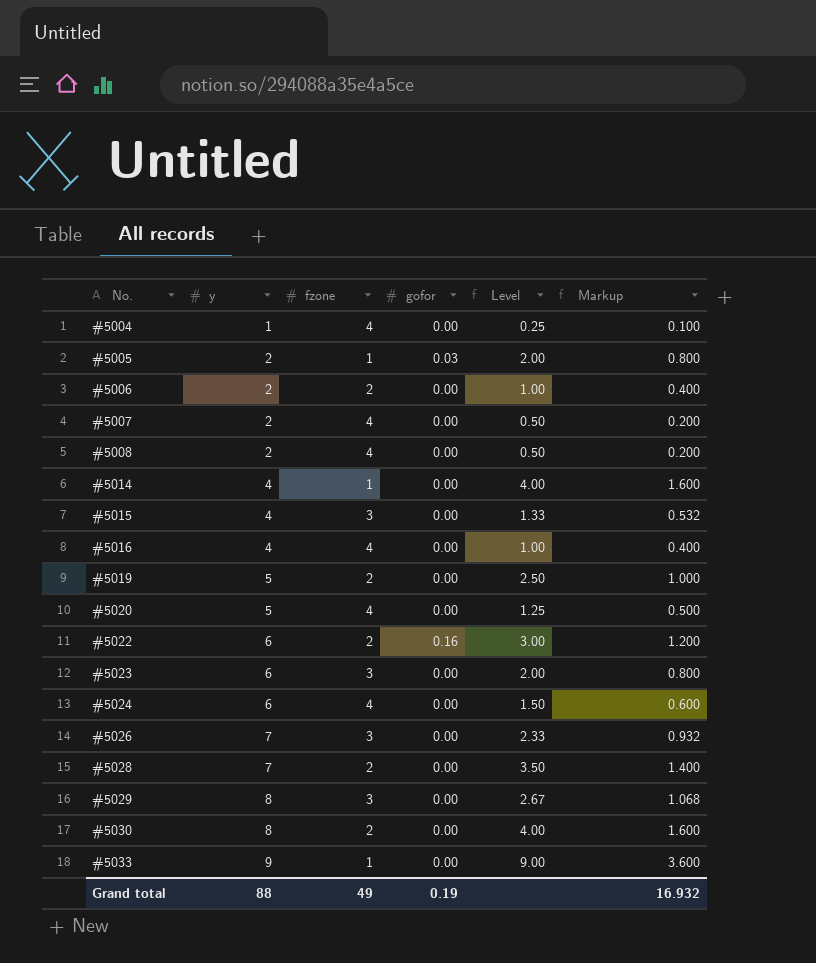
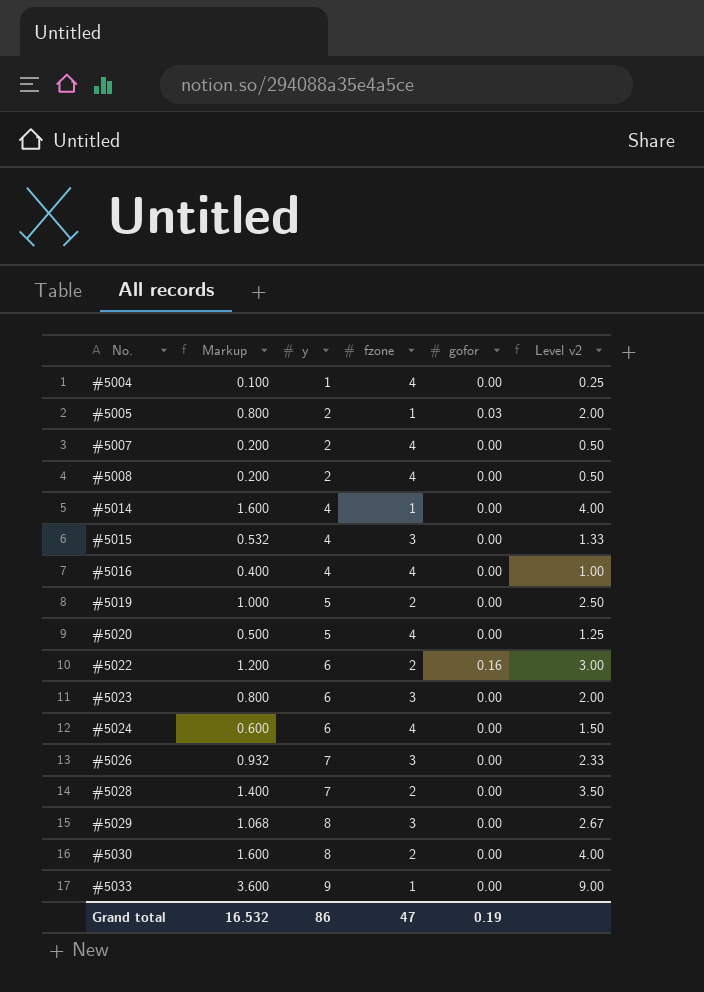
column Markup | position: 6 -> 2
column name: Level -> Level v2
row #5006: 2 | 2 | 0.00 | 1.00 | 0.400 -> none
Grand total | Markup: 16.932 -> 16.532
Grand total | y: 88 -> 86
Grand total | fzone: 49 -> 47

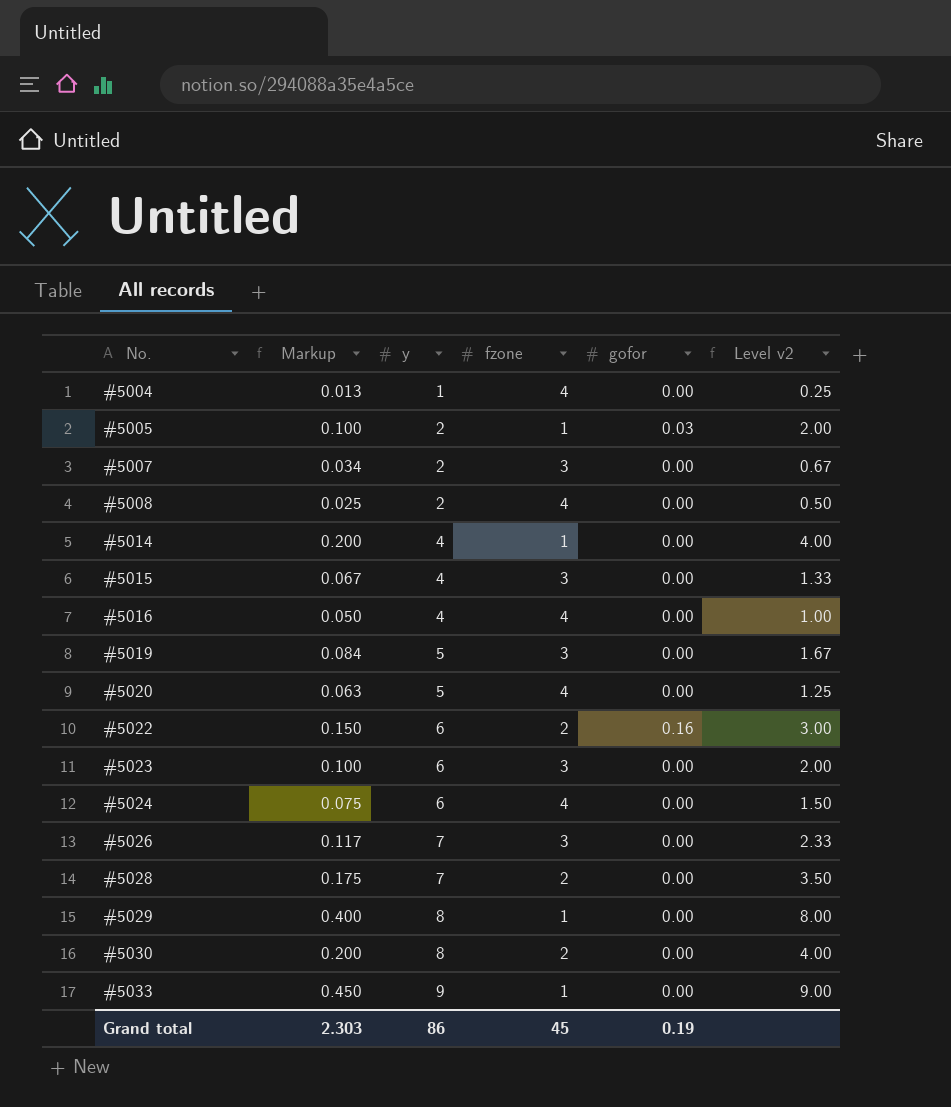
column Markup | formula: [Level v2] * 0.4 -> [Level v2] * 0.05
#5007 | fzone: 4 -> 3
#5007 | Level v2: 0.50 -> 0.67
#5019 | fzone: 2 -> 3
#5019 | Level v2: 2.50 -> 1.67
#5029 | fzone: 3 -> 1
#5029 | Level v2: 2.67 -> 8.00
Grand total | Markup: 16.532 -> 2.303
Grand total | fzone: 47 -> 45

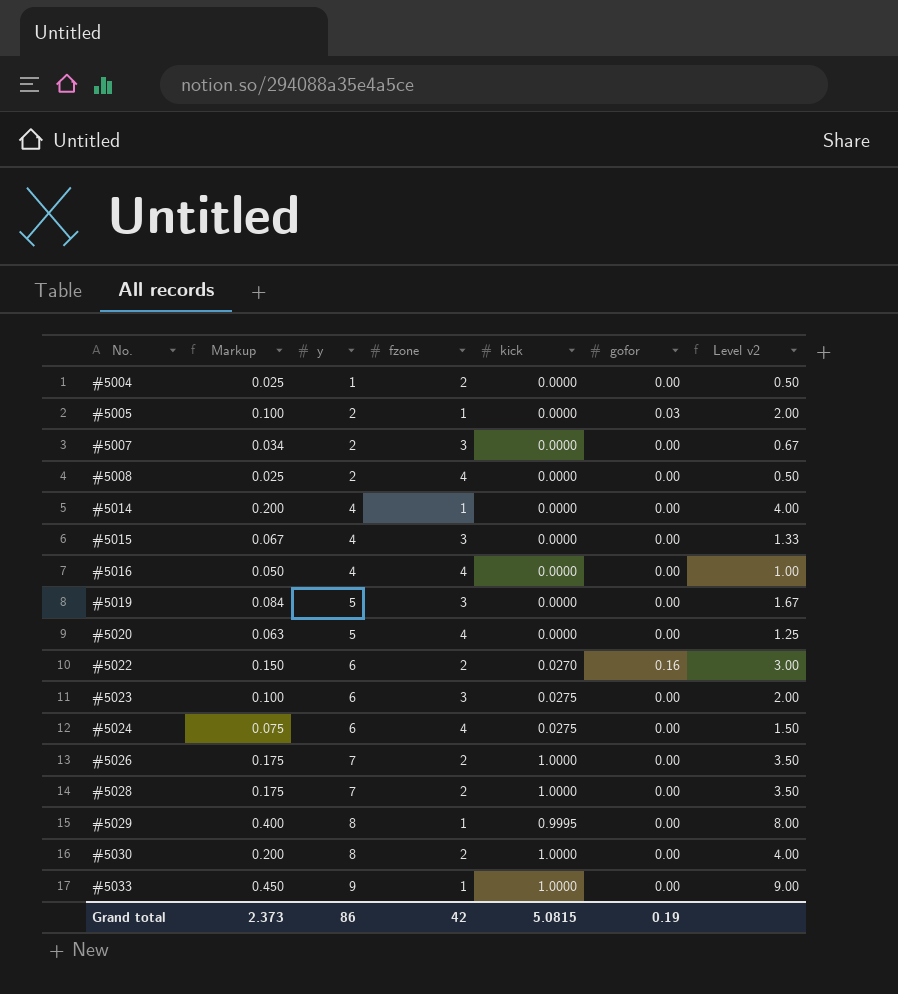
column kick | position: none -> 5
#5004 | Markup: 0.013 -> 0.025
#5004 | fzone: 4 -> 2
#5004 | Level v2: 0.25 -> 0.50
#5026 | Markup: 0.117 -> 0.175
#5026 | fzone: 3 -> 2
#5026 | Level v2: 2.33 -> 3.50
Grand total | Markup: 2.303 -> 2.373
Grand total | fzone: 45 -> 42

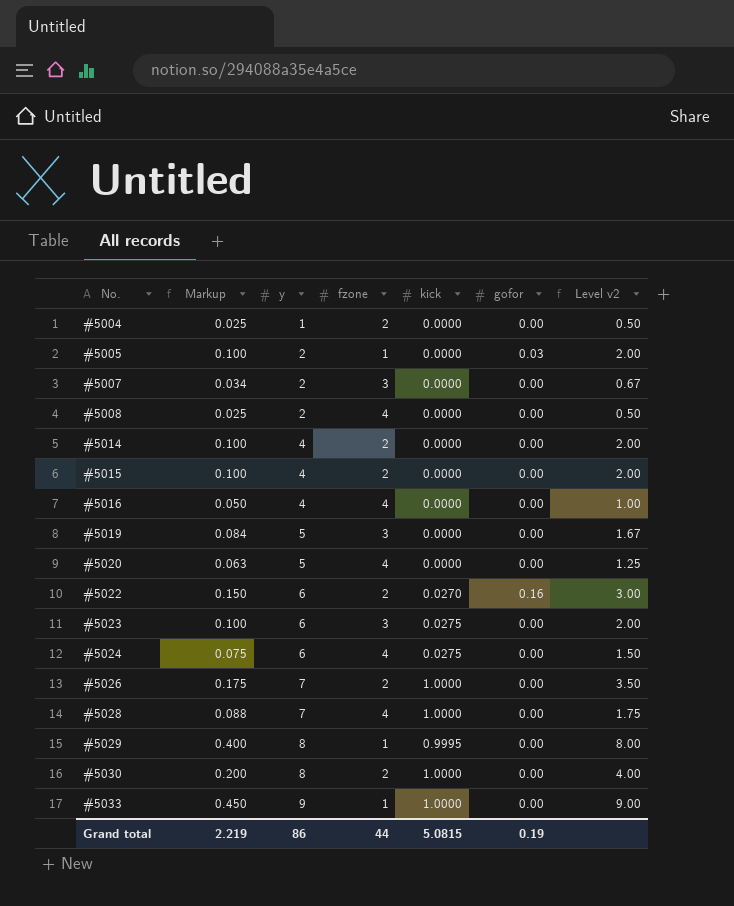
#5014 | Markup: 0.200 -> 0.100
#5014 | fzone: 1 -> 2
#5014 | Level v2: 4.00 -> 2.00
#5015 | Markup: 0.067 -> 0.100
#5015 | fzone: 3 -> 2
#5015 | Level v2: 1.33 -> 2.00
#5028 | Markup: 0.175 -> 0.088
#5028 | fzone: 2 -> 4
#5028 | Level v2: 3.50 -> 1.75
Grand total | Markup: 2.373 -> 2.219
Grand total | fzone: 42 -> 44

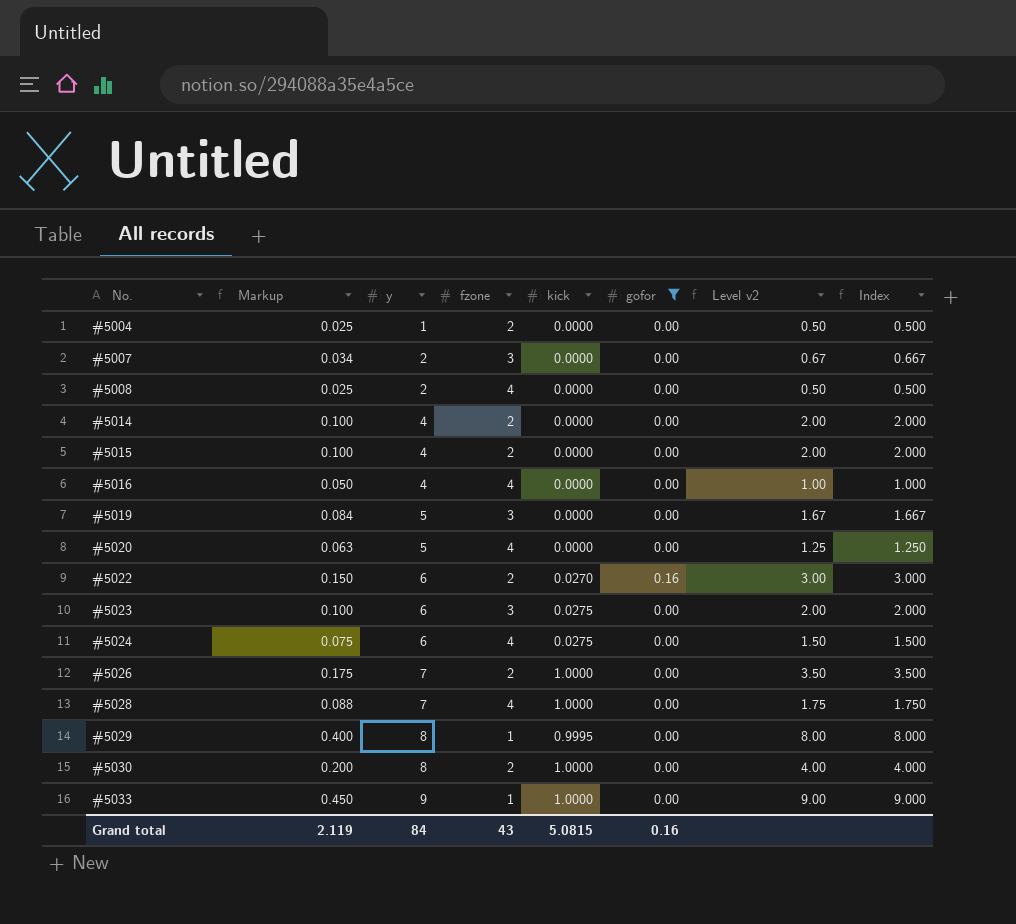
filter: none -> gofor != 0.03
column Index | formula: none -> [y] / [fzone]
Grand total | Markup: 2.219 -> 2.119
Grand total | y: 86 -> 84
Grand total | fzone: 44 -> 43
Grand total | gofor: 0.19 -> 0.16

